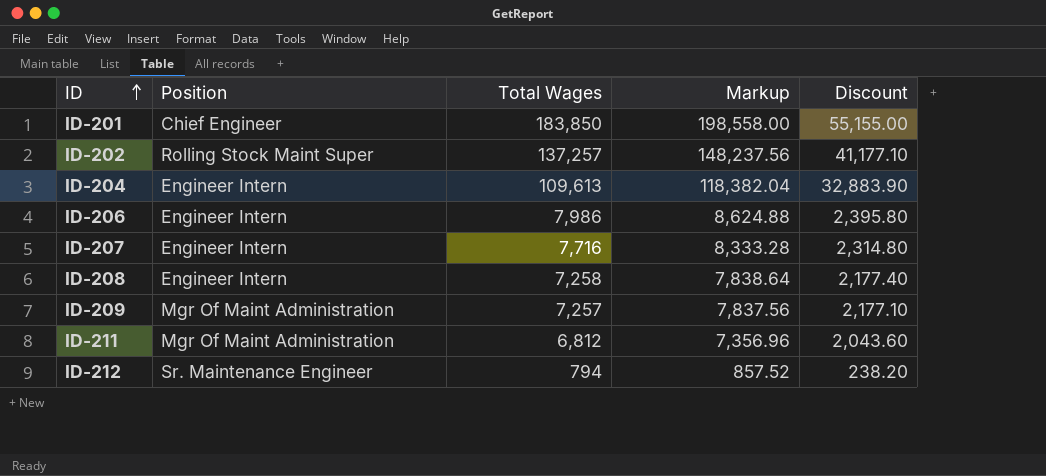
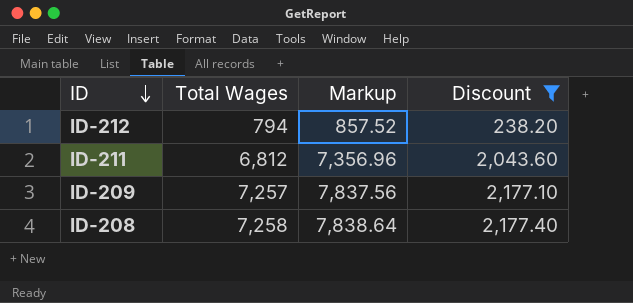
filter: none -> Discount <= 2,177.40
row order: ID ascending -> ID descending
column Position | position: 2 -> none

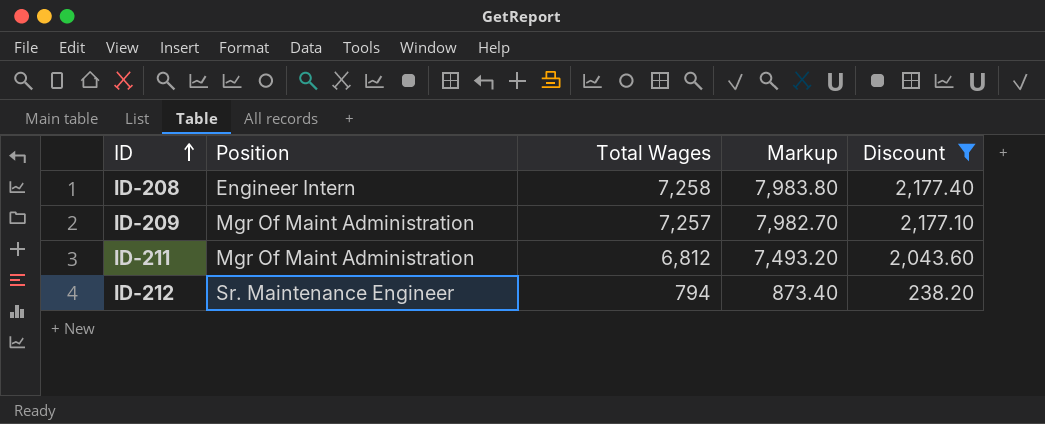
row order: ID descending -> ID ascending
column Position | position: none -> 2
column Markup | formula: [Total Wages] * 1.08 -> [Total Wages] * 1.1

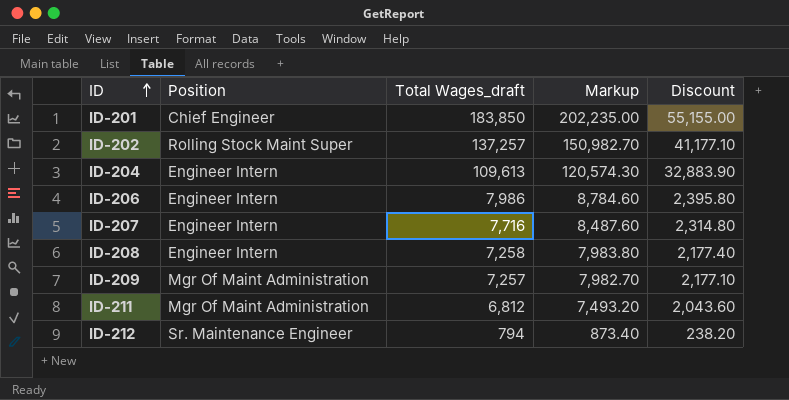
filter: Discount <= 2,177.40 -> none
column name: Total Wages -> Total Wages_draft

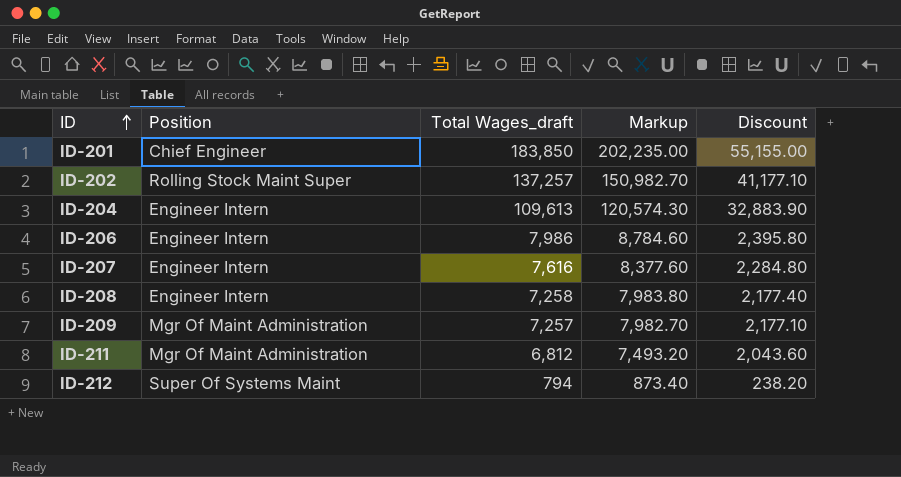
ID-207 | Total Wages_draft: 7,716 -> 7,616
ID-207 | Markup: 8,487.60 -> 8,377.60
ID-207 | Discount: 2,314.80 -> 2,284.80
ID-212 | Position: Sr. Maintenance Engineer -> Super Of Systems Maint

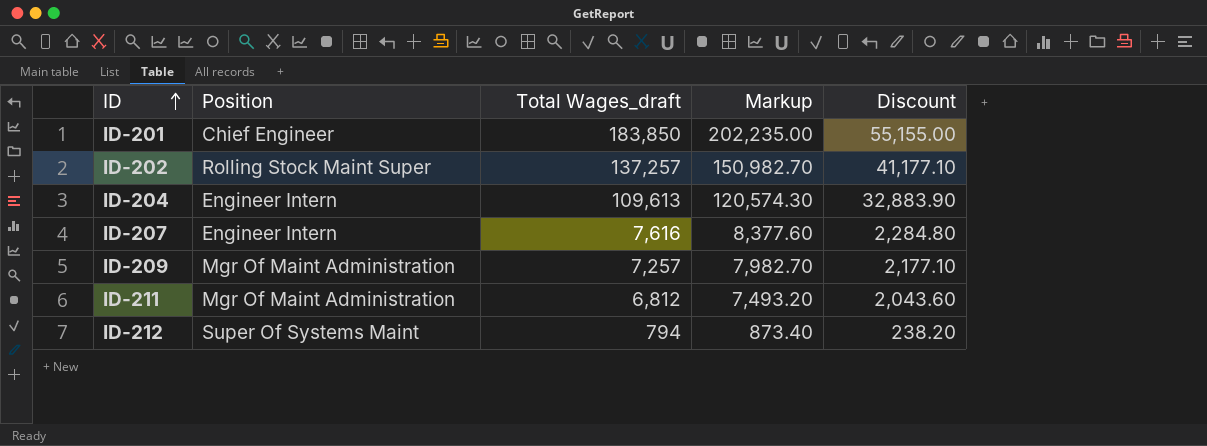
row ID-206: Engineer Intern | 7,986 | 8,784.60 | 2,395.80 -> none
row ID-208: Engineer Intern | 7,258 | 7,983.80 | 2,177.40 -> none

